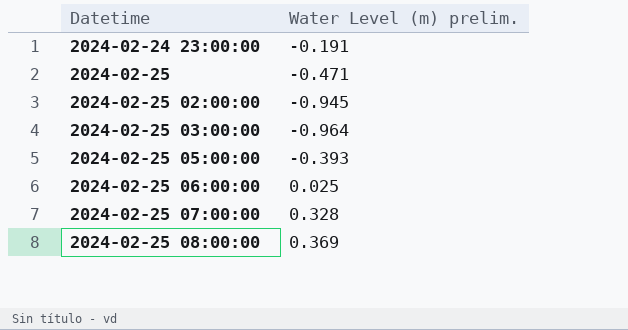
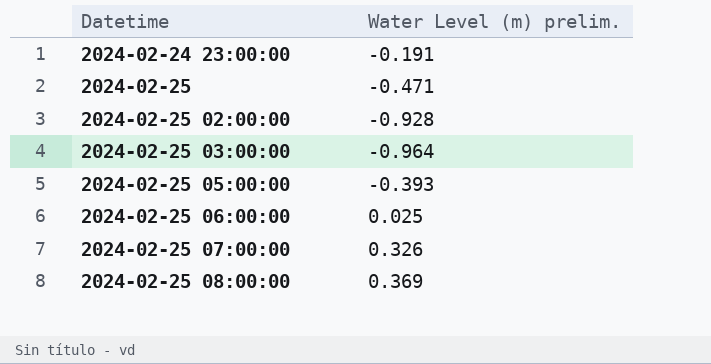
2024-02-25 02:00:00 | Water Level (m) prelim.: -0.945 -> -0.928
2024-02-25 07:00:00 | Water Level (m) prelim.: 0.328 -> 0.326

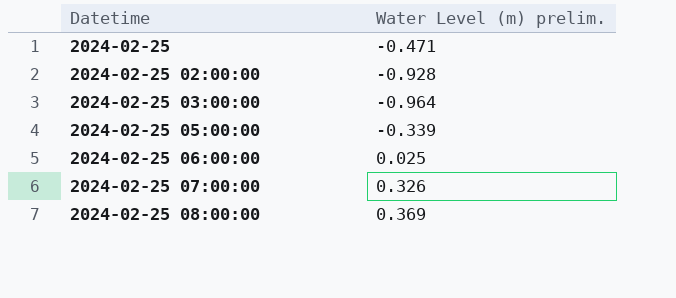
row 2024-02-24 23:00:00: -0.191 -> none
2024-02-25 05:00:00 | Water Level (m) prelim.: -0.393 -> -0.339

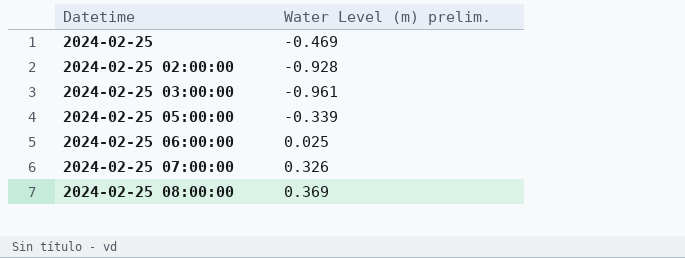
2024-02-25 | Water Level (m) prelim.: -0.471 -> -0.469
2024-02-25 03:00:00 | Water Level (m) prelim.: -0.964 -> -0.961

